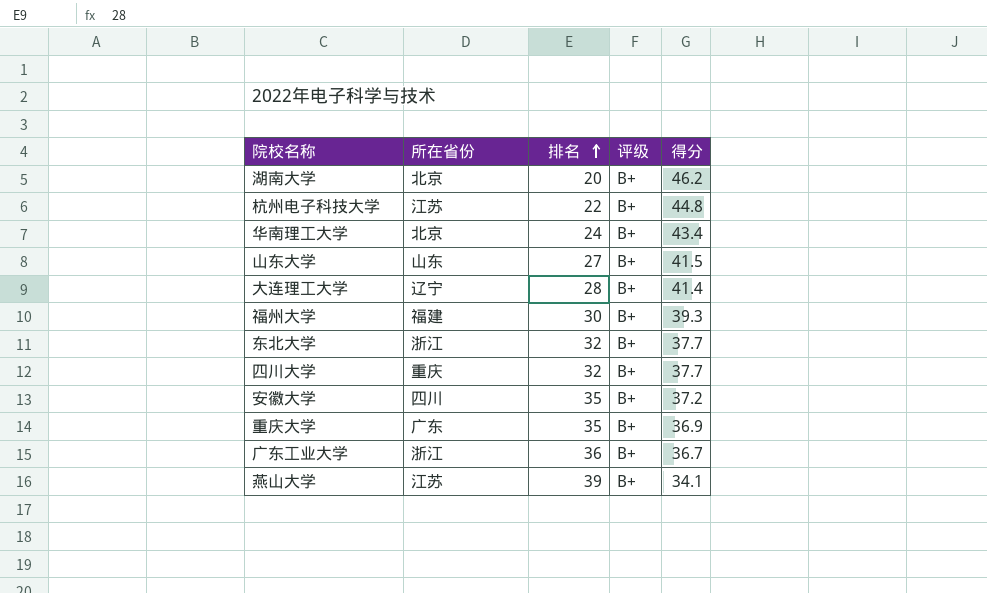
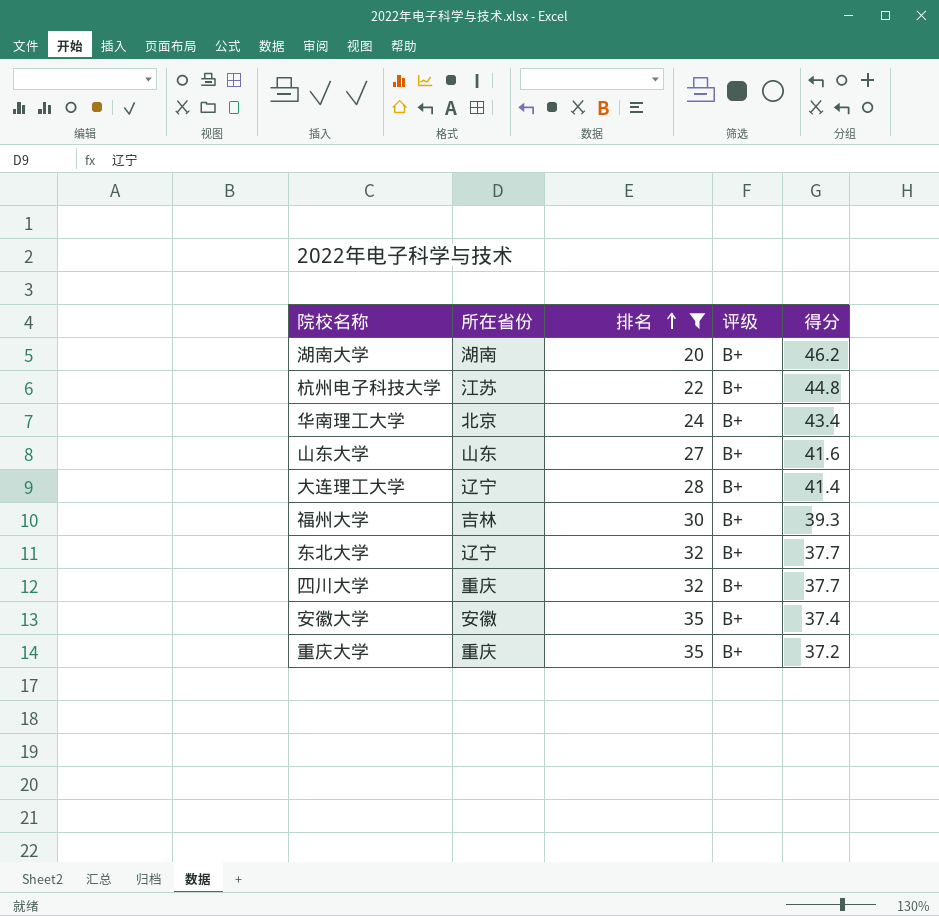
filter: none -> 排名 <= 35
湖南大学 | 所在省份: 北京 -> 湖南
山东大学 | 得分: 41.5 -> 41.6
福州大学 | 所在省份: 福建 -> 吉林
东北大学 | 所在省份: 浙江 -> 辽宁
安徽大学 | 所在省份: 四川 -> 安徽
安徽大学 | 得分: 37.2 -> 37.4
重庆大学 | 所在省份: 广东 -> 重庆
重庆大学 | 得分: 36.9 -> 37.2

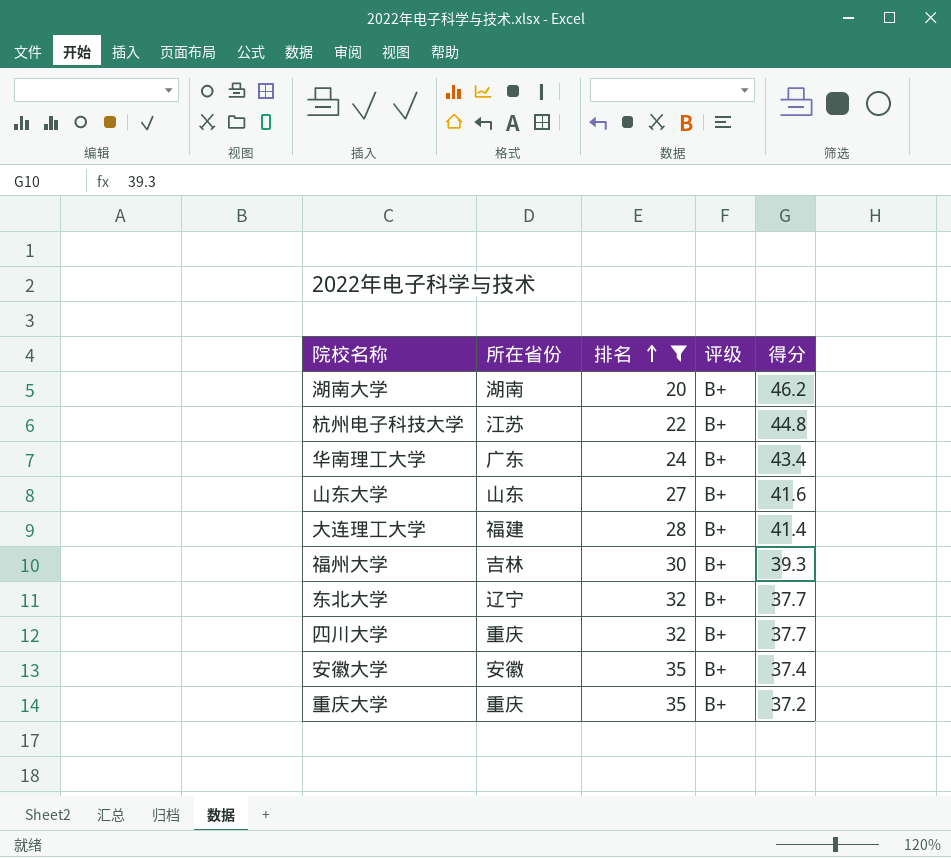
华南理工大学 | 所在省份: 北京 -> 广东
大连理工大学 | 所在省份: 辽宁 -> 福建

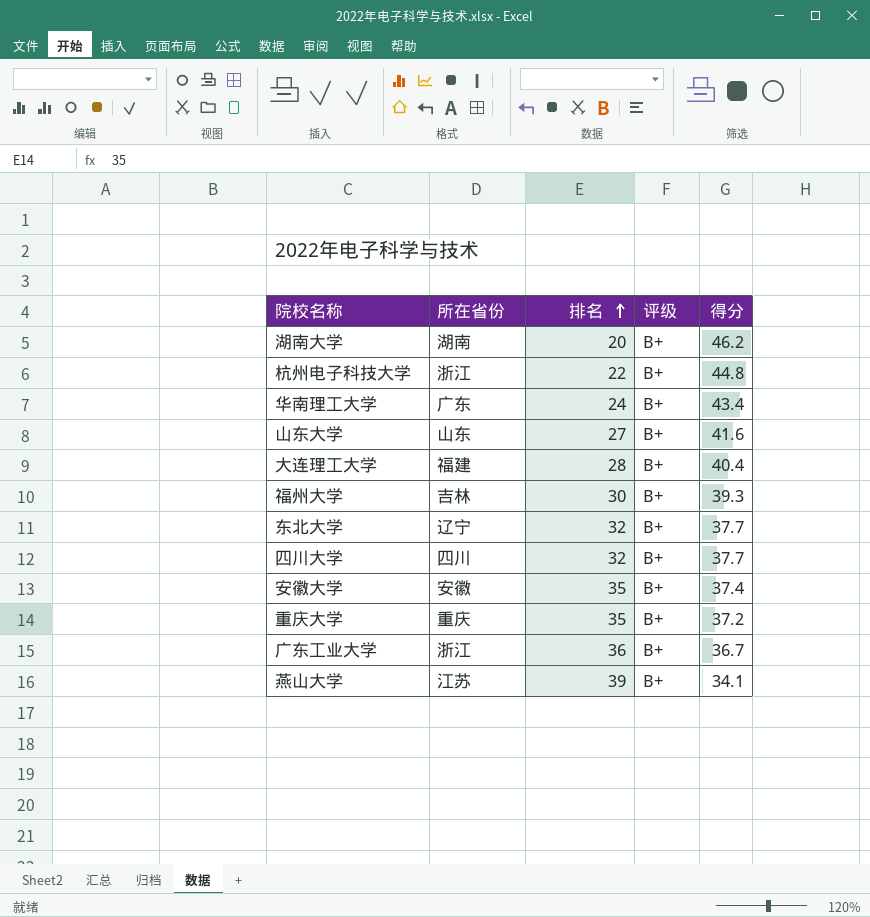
filter: 排名 <= 35 -> none
杭州电子科技大学 | 所在省份: 江苏 -> 浙江
大连理工大学 | 得分: 41.4 -> 40.4
四川大学 | 所在省份: 重庆 -> 四川

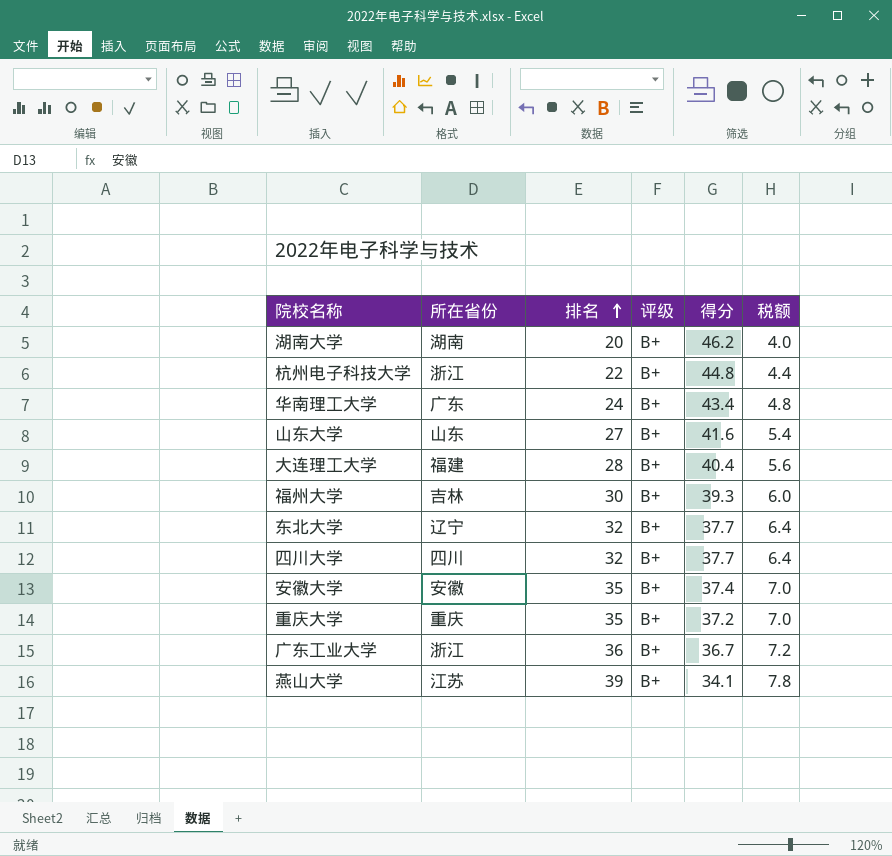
column 税额 | formula: none -> [排名] * 0.2

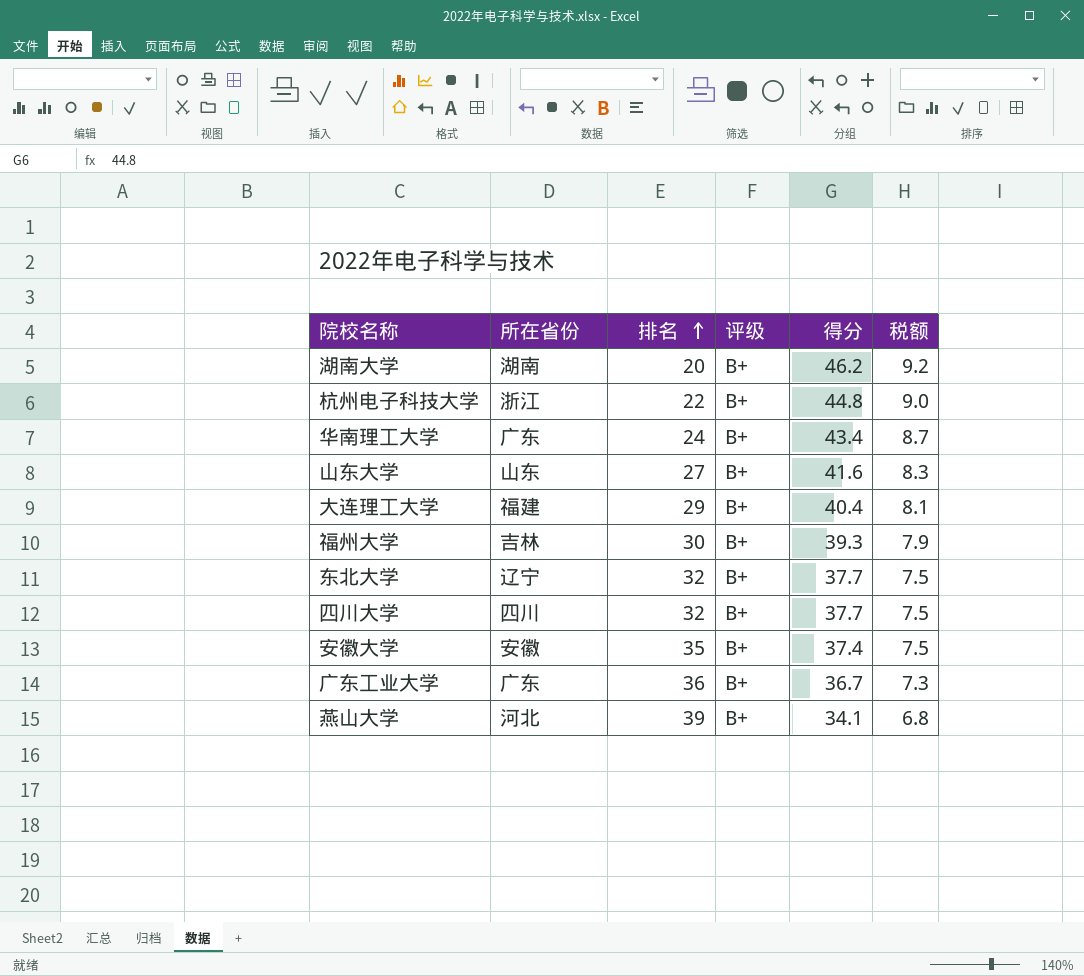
column 税额 | formula: [排名] * 0.2 -> [得分] * 0.2
row 重庆大学: 重庆 | 35 | B+ | 37.2 | 7.0 -> none
大连理工大学 | 排名: 28 -> 29
广东工业大学 | 所在省份: 浙江 -> 广东
燕山大学 | 所在省份: 江苏 -> 河北

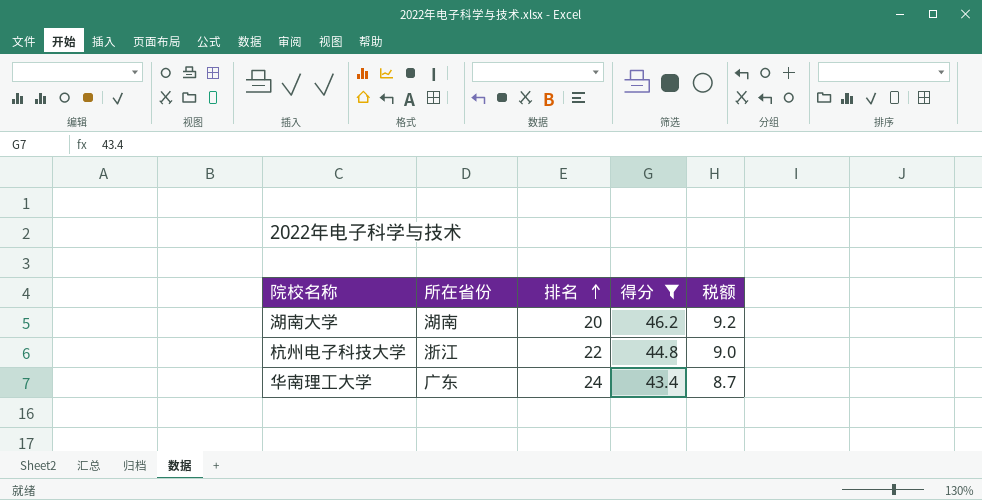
filter: none -> 得分 >= 43.4
column 评级 | position: 4 -> none

